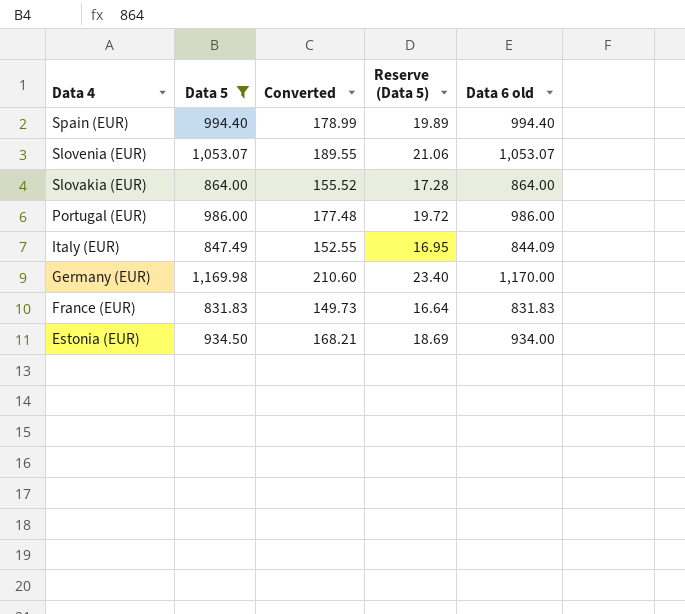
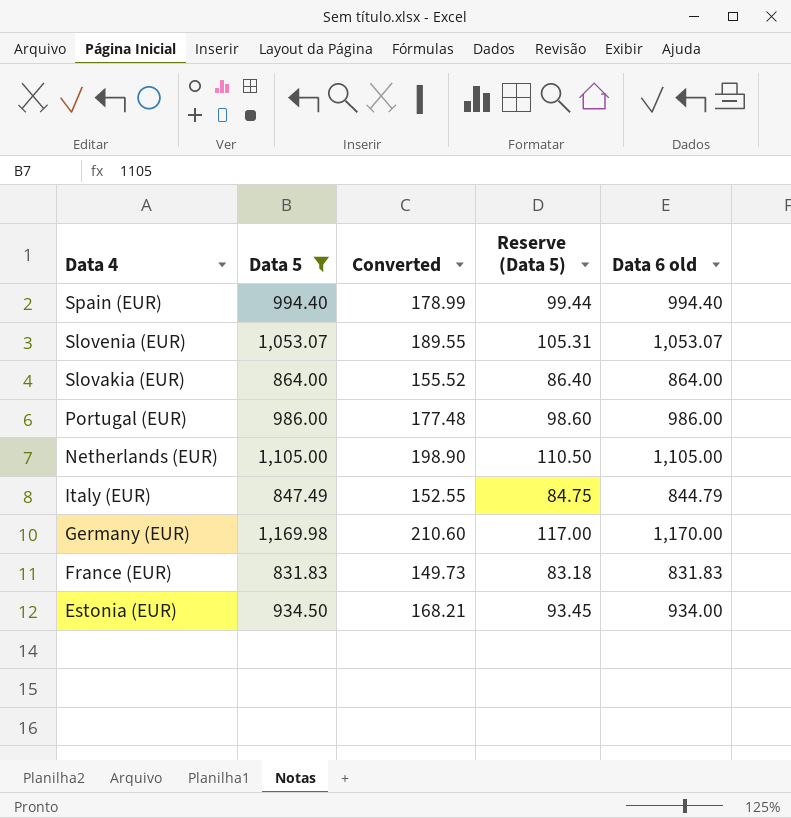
column Reserve (Data 5) | formula: [Data 5] * 0.02 -> [Data 5] * 0.1
row Netherlands (EUR): none -> 1,105.00 | 198.90 | 110.50 | 1,105.00
Italy (EUR) | Data 6 old: 844.09 -> 844.79

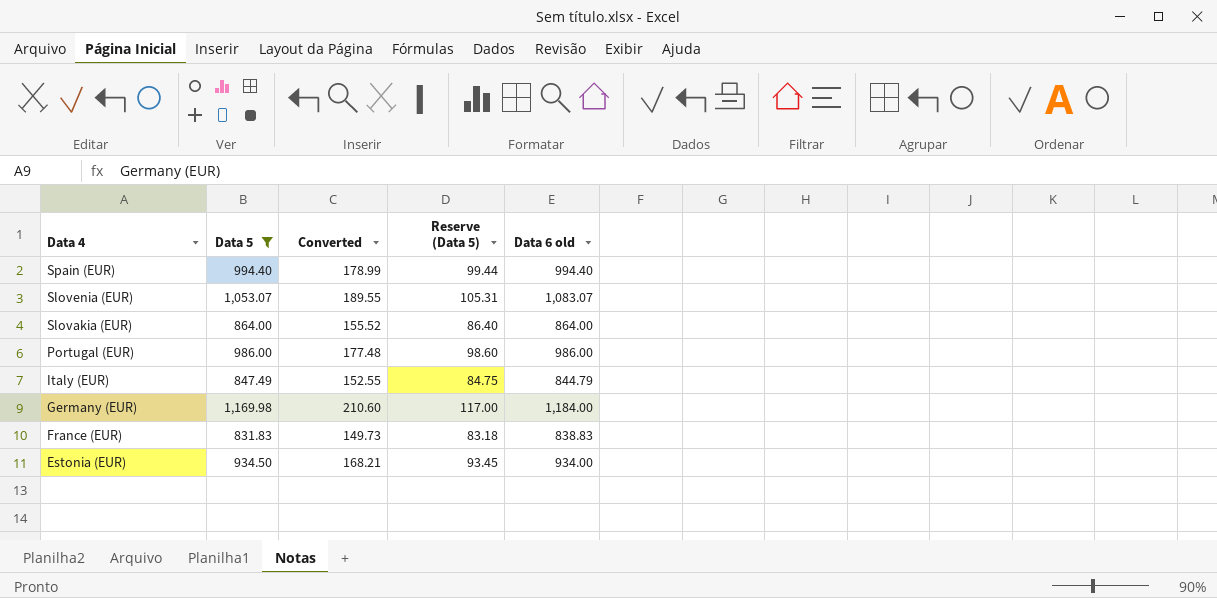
row Netherlands (EUR): 1,105.00 | 198.90 | 110.50 | 1,105.00 -> none
Slovenia (EUR) | Data 6 old: 1,053.07 -> 1,083.07
Germany (EUR) | Data 6 old: 1,170.00 -> 1,184.00
France (EUR) | Data 6 old: 831.83 -> 838.83

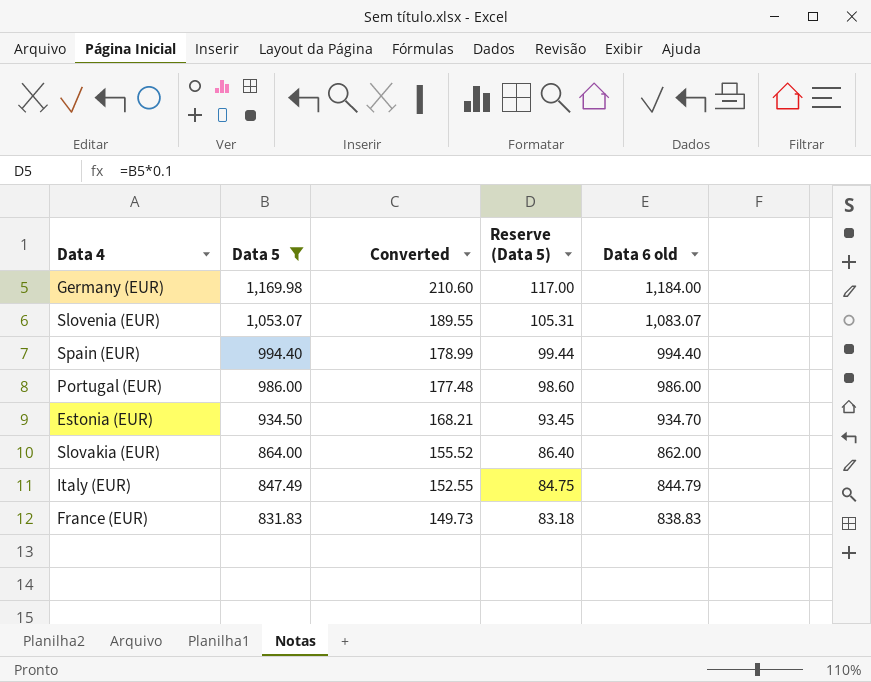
row order: Data 4 descending -> Data 5 descending
Estonia (EUR) | Data 6 old: 934.00 -> 934.70
Slovakia (EUR) | Data 6 old: 864.00 -> 862.00

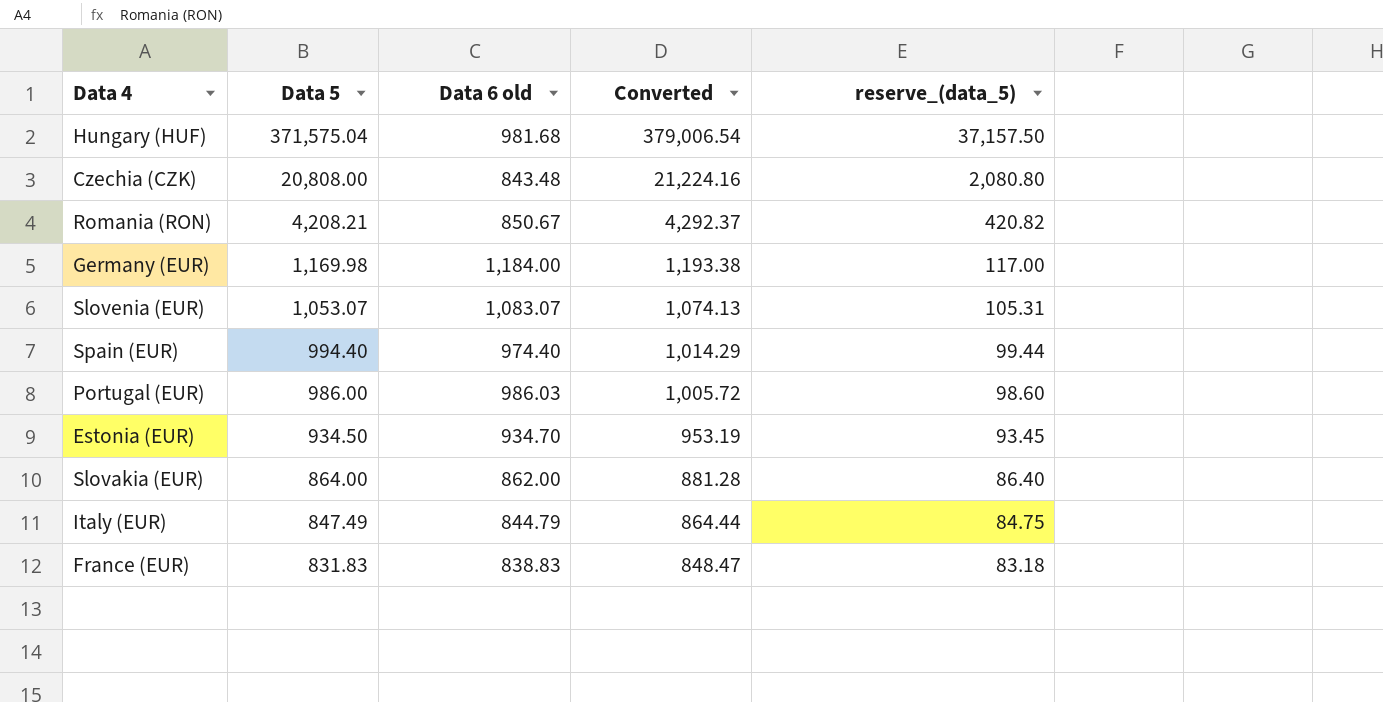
filter: Data 5 <= 1,169.98 -> none
column Data 6 old | position: 5 -> 3
column Converted | formula: [Data 5] * 0.18 -> [Data 5] * 1.02
column name: Reserve (Data 5) -> reserve_(data_5)
Spain (EUR) | Data 6 old: 994.40 -> 974.40
Portugal (EUR) | Data 6 old: 986.00 -> 986.03

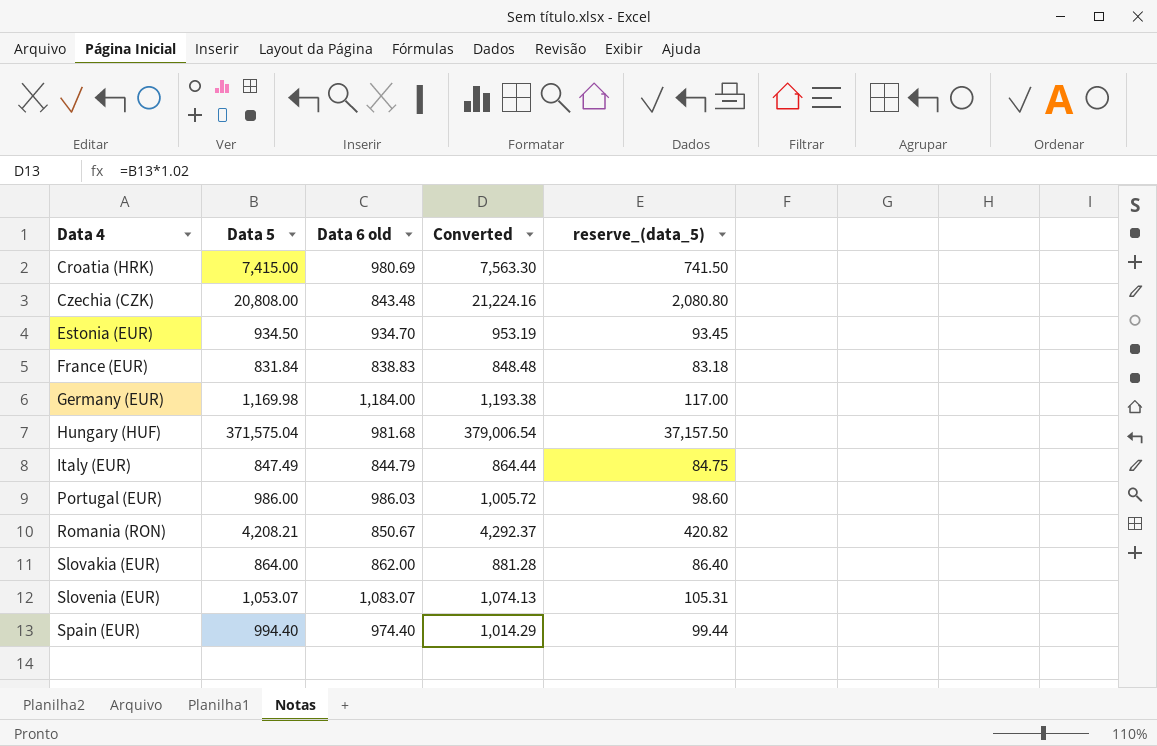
row order: Data 5 descending -> Data 4 ascending
row Croatia (HRK): none -> 7,415.00 | 980.69 | 7,563.30 | 741.50
France (EUR) | Data 5: 831.83 -> 831.84
France (EUR) | Converted: 848.47 -> 848.48

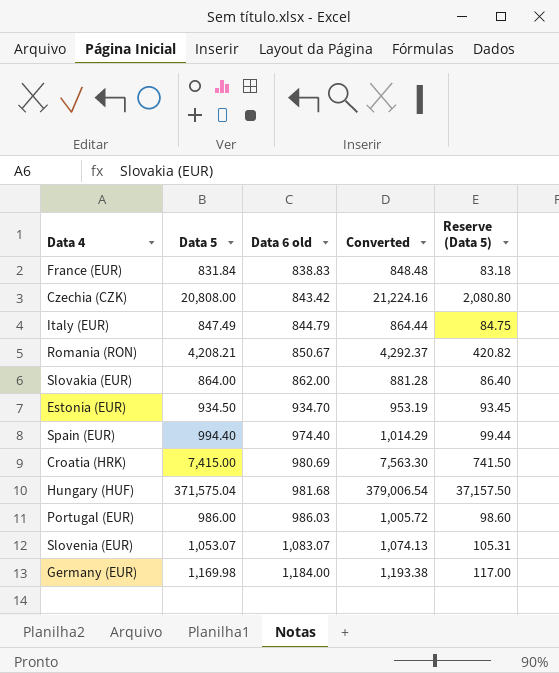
row order: Data 4 ascending -> Data 6 old ascending
column name: reserve_(data_5) -> Reserve (Data 5)
Czechia (CZK) | Data 6 old: 843.48 -> 843.42

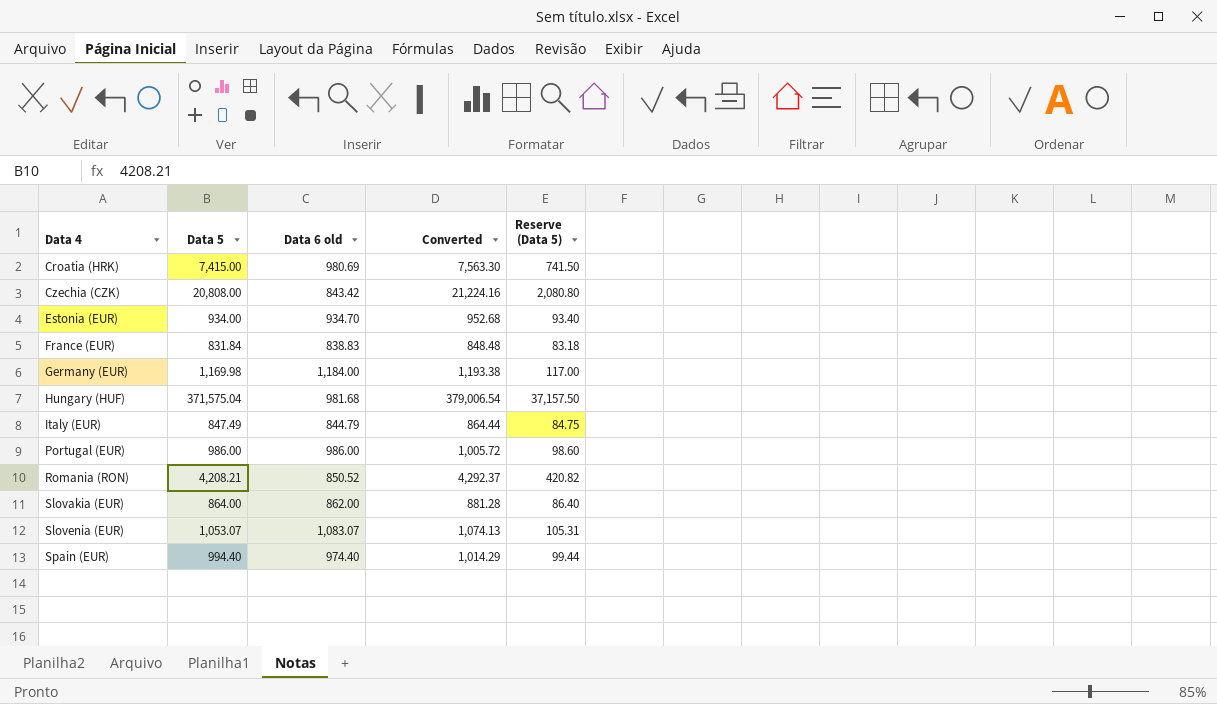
row order: Data 6 old ascending -> Data 4 ascending
Estonia (EUR) | Data 5: 934.50 -> 934.00
Estonia (EUR) | Converted: 953.19 -> 952.68
Estonia (EUR) | Reserve (Data 5): 93.45 -> 93.40
Portugal (EUR) | Data 6 old: 986.03 -> 986.00
Romania (RON) | Data 6 old: 850.67 -> 850.52

